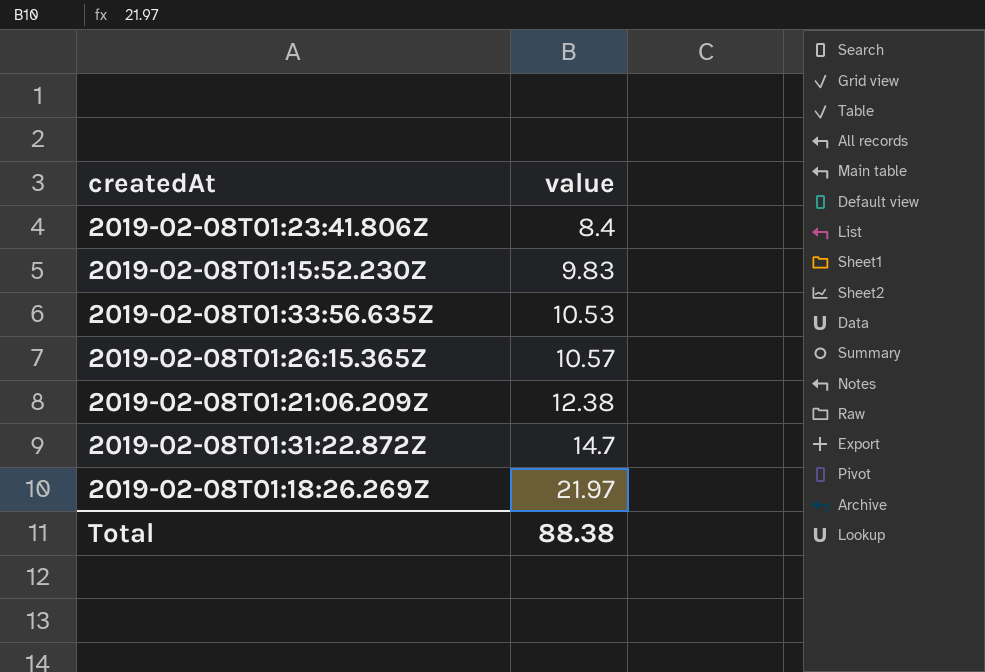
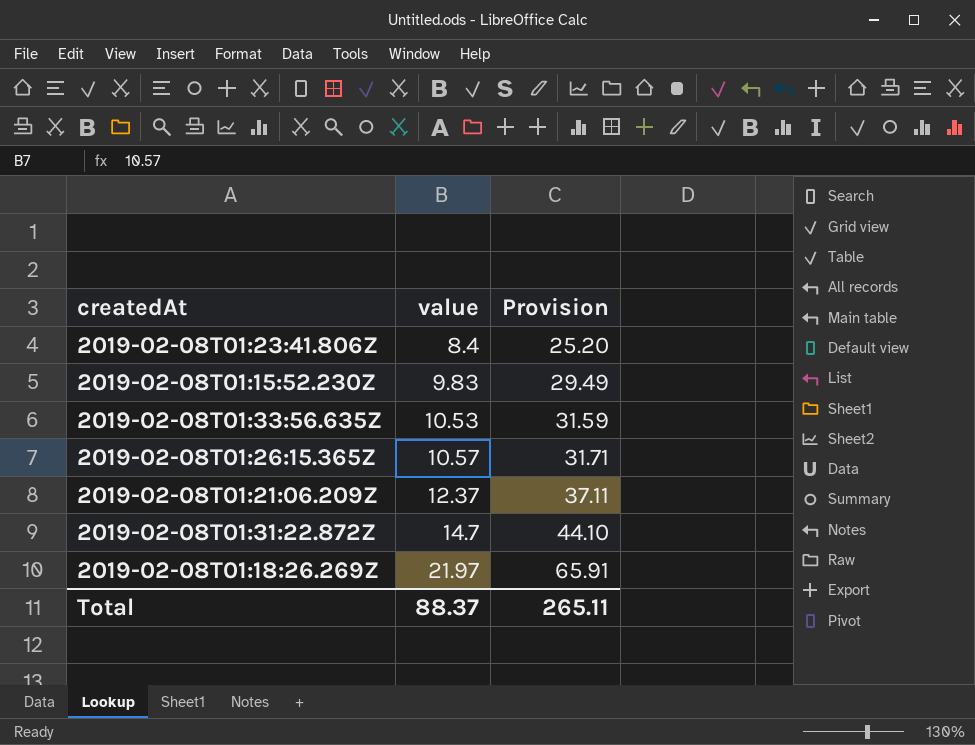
column Provision | formula: none -> [value] * 3
2019-02-08T01:21:06.209Z | value: 12.38 -> 12.37
Total | value: 88.38 -> 88.37

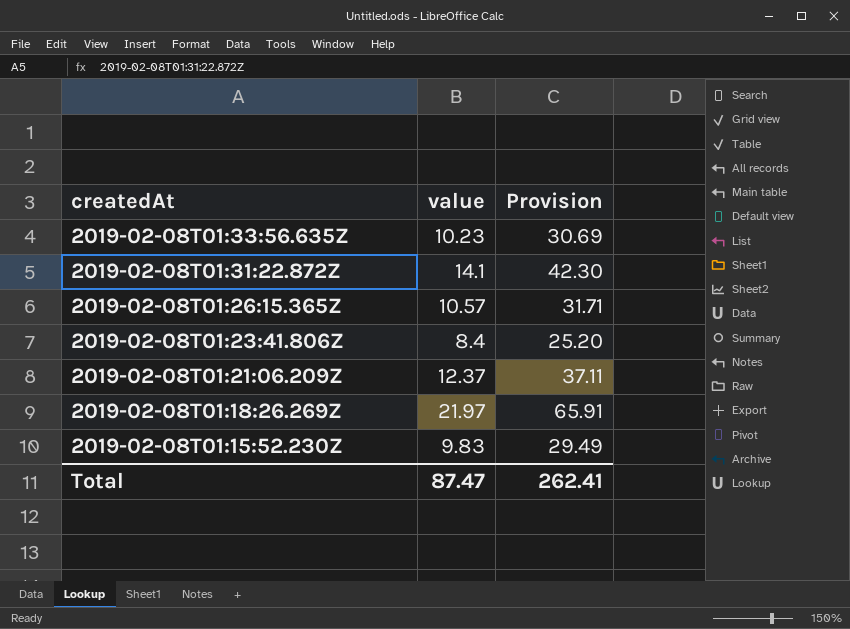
row order: value ascending -> createdAt descending
2019-02-08T01:33:56.635Z | value: 10.53 -> 10.23
2019-02-08T01:33:56.635Z | Provision: 31.59 -> 30.69
2019-02-08T01:31:22.872Z | value: 14.7 -> 14.1
2019-02-08T01:31:22.872Z | Provision: 44.10 -> 42.30
Total | value: 88.37 -> 87.47
Total | Provision: 265.11 -> 262.41

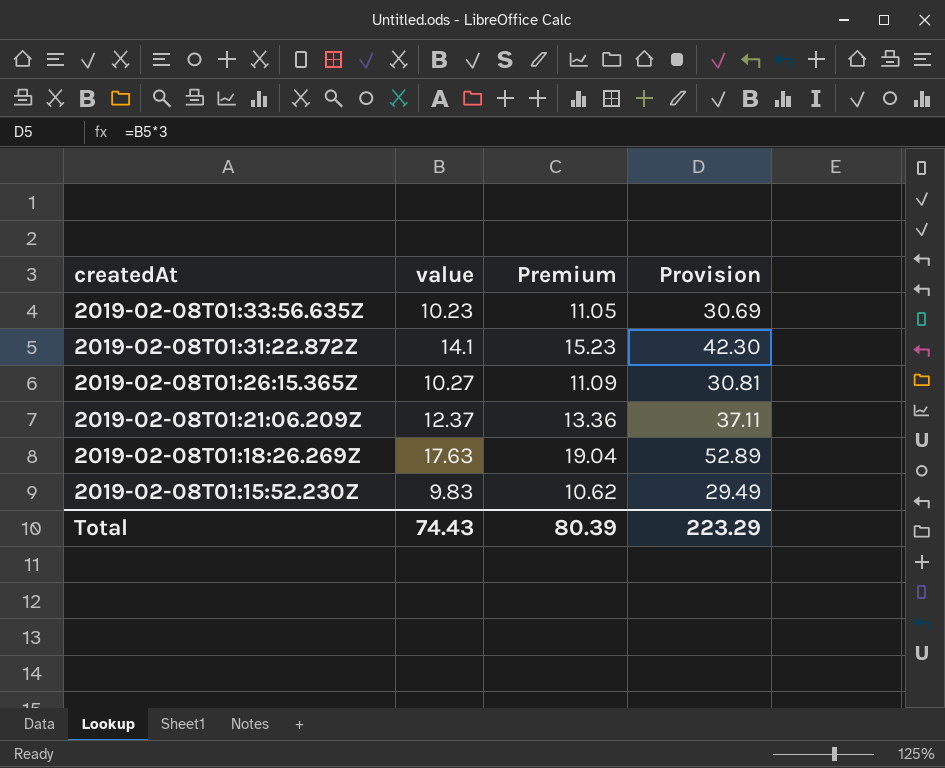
column Premium | formula: none -> [value] * 1.08
row 2019-02-08T01:23:41.806Z: 8.4 | 25.20 -> none
2019-02-08T01:26:15.365Z | value: 10.57 -> 10.27
2019-02-08T01:26:15.365Z | Provision: 31.71 -> 30.81
2019-02-08T01:18:26.269Z | value: 21.97 -> 17.63
2019-02-08T01:18:26.269Z | Provision: 65.91 -> 52.89
Total | value: 87.47 -> 74.43
Total | Provision: 262.41 -> 223.29

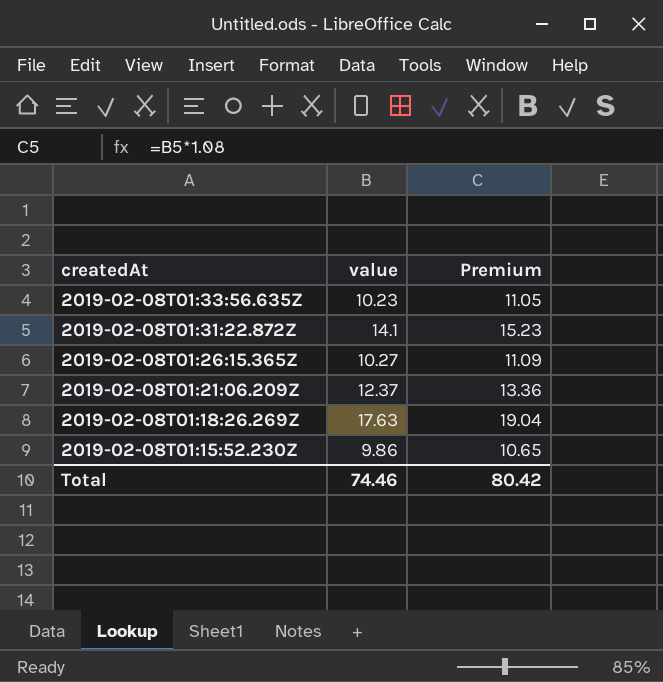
column Provision | formula: [value] * 3 -> none
2019-02-08T01:15:52.230Z | value: 9.83 -> 9.86
2019-02-08T01:15:52.230Z | Premium: 10.62 -> 10.65
Total | value: 74.43 -> 74.46
Total | Premium: 80.39 -> 80.42

